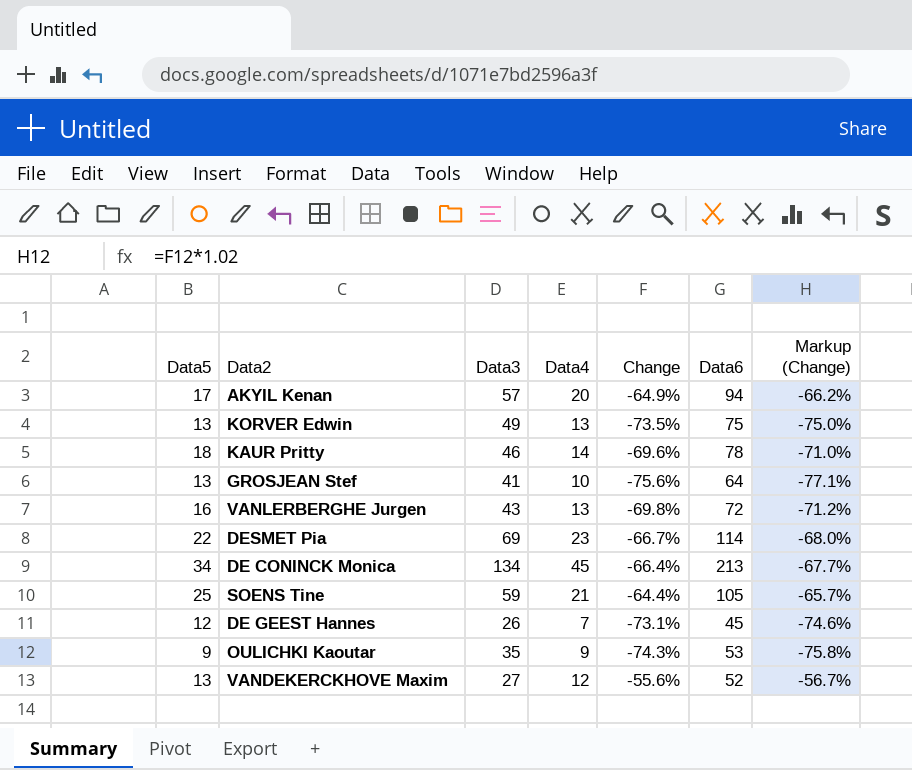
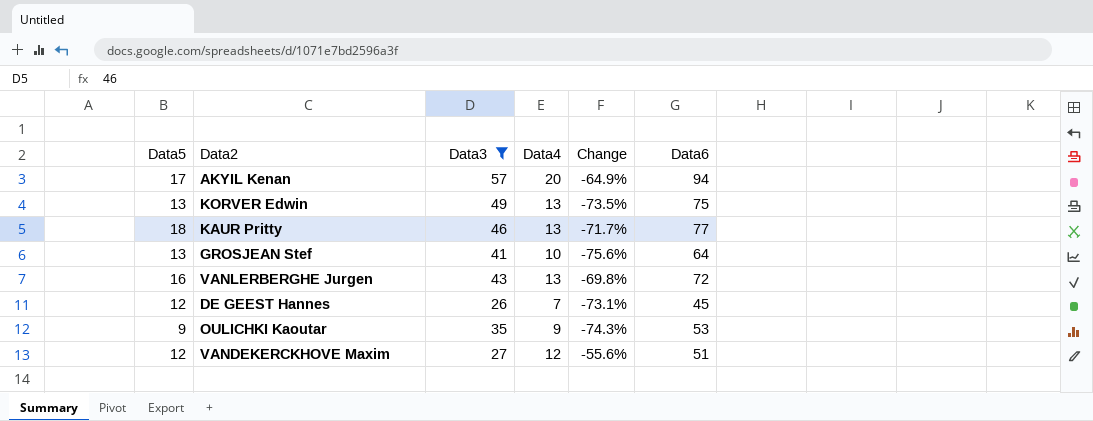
filter: none -> Data3 <= 57
column Markup (Change) | formula: [Change] * 1.02 -> none
KAUR Pritty | Data4: 14 -> 13
KAUR Pritty | Change: -69.6% -> -71.7%
KAUR Pritty | Data6: 78 -> 77
VANDEKERCKHOVE Maxim | Data5: 13 -> 12
VANDEKERCKHOVE Maxim | Data6: 52 -> 51

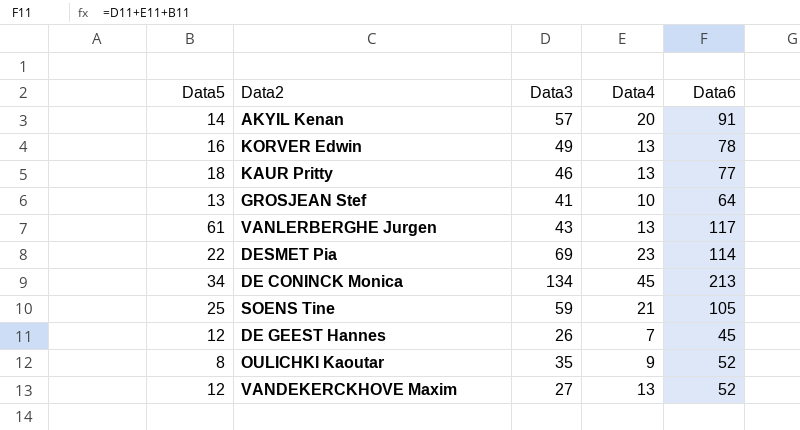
filter: Data3 <= 57 -> none
column Change | formula: ([Data4] - [Data3]) / [Data3] -> none
AKYIL Kenan | Data5: 17 -> 14
AKYIL Kenan | Data6: 94 -> 91
KORVER Edwin | Data5: 13 -> 16
KORVER Edwin | Data6: 75 -> 78
VANLERBERGHE Jurgen | Data5: 16 -> 61
VANLERBERGHE Jurgen | Data6: 72 -> 117
OULICHKI Kaoutar | Data5: 9 -> 8
OULICHKI Kaoutar | Data6: 53 -> 52
VANDEKERCKHOVE Maxim | Data4: 12 -> 13
VANDEKERCKHOVE Maxim | Data6: 51 -> 52

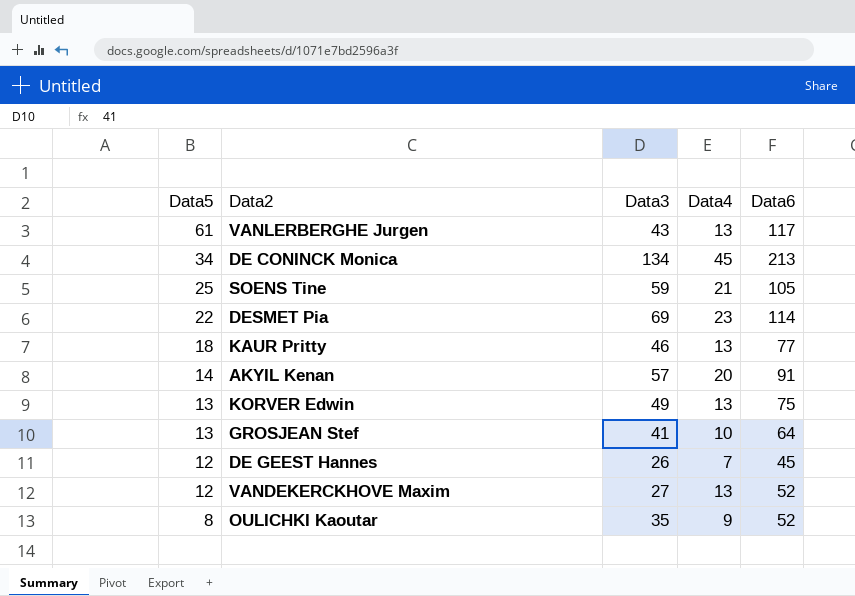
row order: none -> Data5 descending
KORVER Edwin | Data5: 16 -> 13
KORVER Edwin | Data6: 78 -> 75

